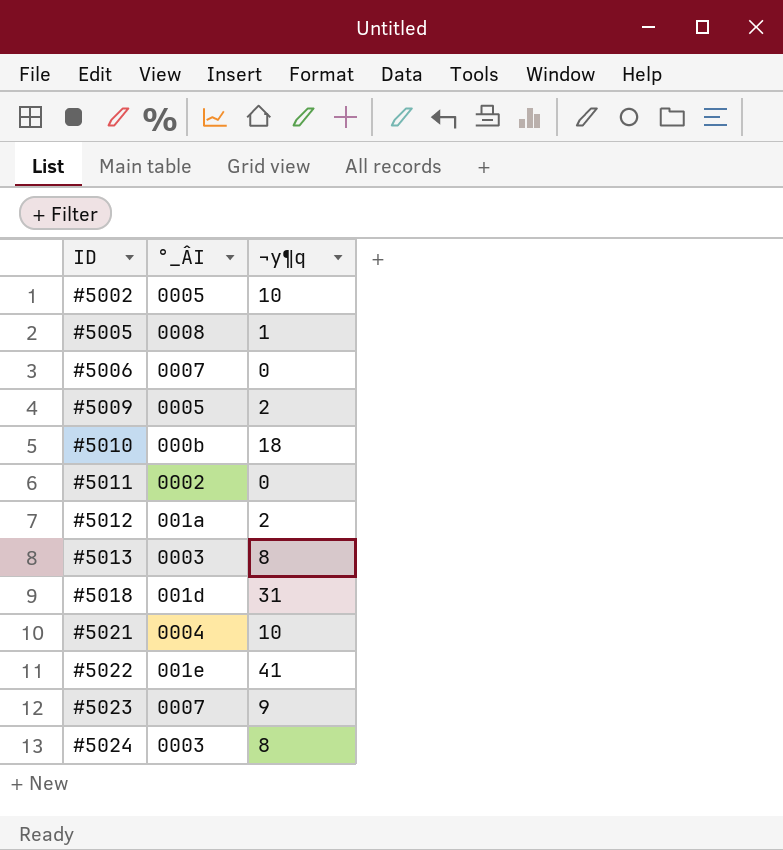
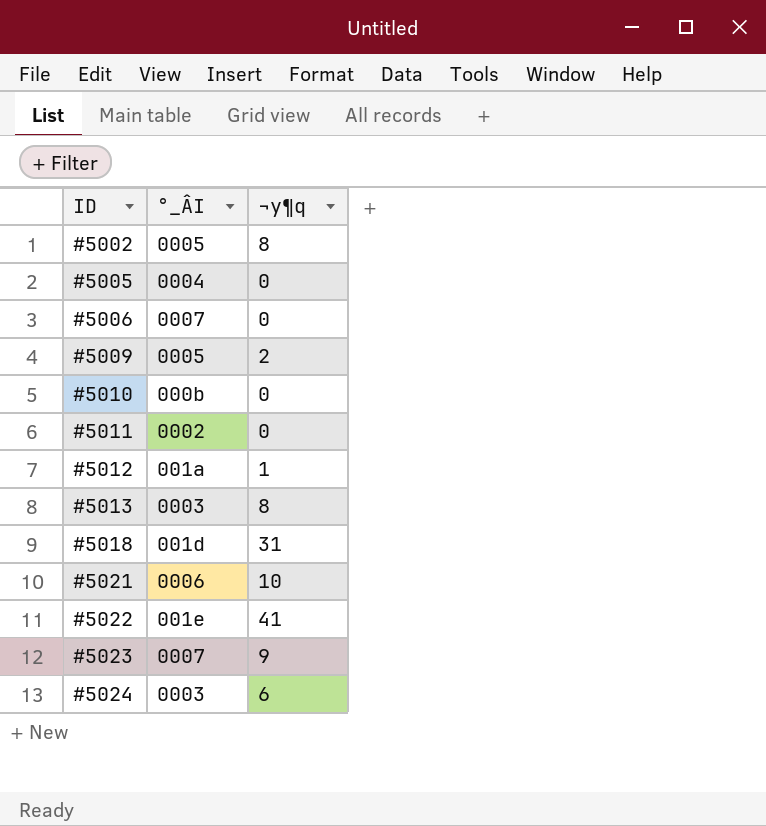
#5002 | ¬y¶q: 10 -> 8
#5005 | °_ÂI: 0008 -> 0004
#5005 | ¬y¶q: 1 -> 0
#5010 | ¬y¶q: 18 -> 0
#5012 | ¬y¶q: 2 -> 1
#5021 | °_ÂI: 0004 -> 0006
#5024 | ¬y¶q: 8 -> 6

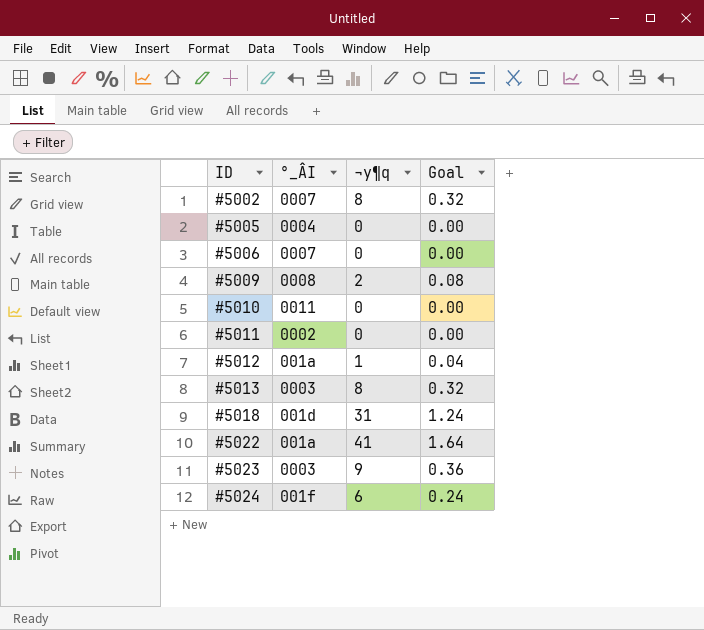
column Goal | formula: none -> [¬y¶q] * 0.04
row #5021: 0006 | 10 -> none
#5002 | °_ÂI: 0005 -> 0007
#5009 | °_ÂI: 0005 -> 0008
#5010 | °_ÂI: 000b -> 0011
#5022 | °_ÂI: 001e -> 001a
#5023 | °_ÂI: 0007 -> 0003
#5024 | °_ÂI: 0003 -> 001f

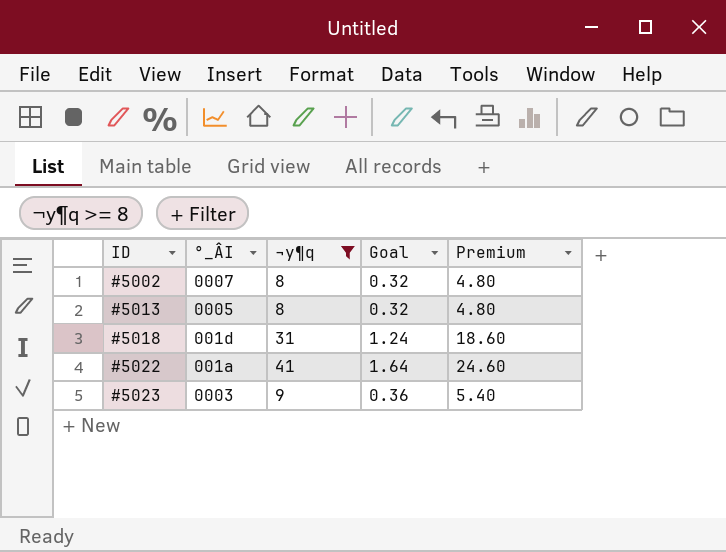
filter: none -> ¬y¶q >= 8
column Premium | formula: none -> [¬y¶q] * 0.6
#5013 | °_ÂI: 0003 -> 0005

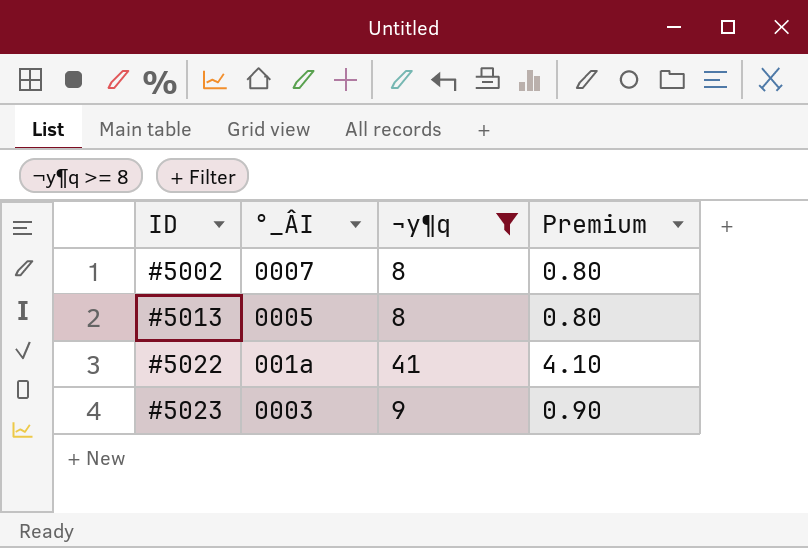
column Goal | formula: [¬y¶q] * 0.04 -> none
column Premium | formula: [¬y¶q] * 0.6 -> [¬y¶q] * 0.1
row #5018: 001d | 31 | 1.24 | 18.60 -> none

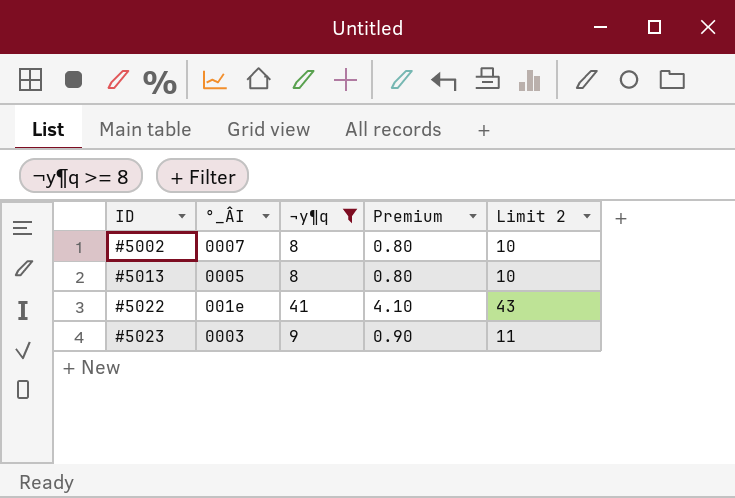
column Limit 2 | formula: none -> [¬y¶q] + 2
#5022 | °_ÂI: 001a -> 001e

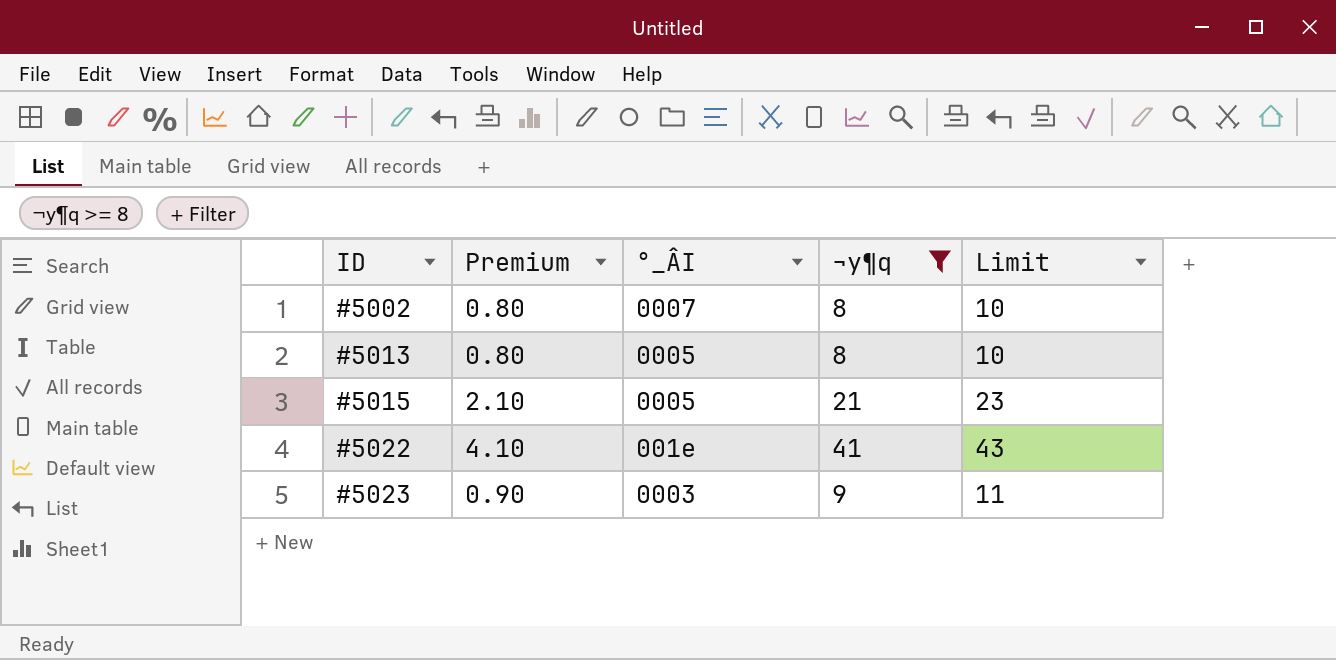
column Premium | position: 4 -> 2
column name: Limit 2 -> Limit
row #5015: none -> 2.10 | 0005 | 21 | 23

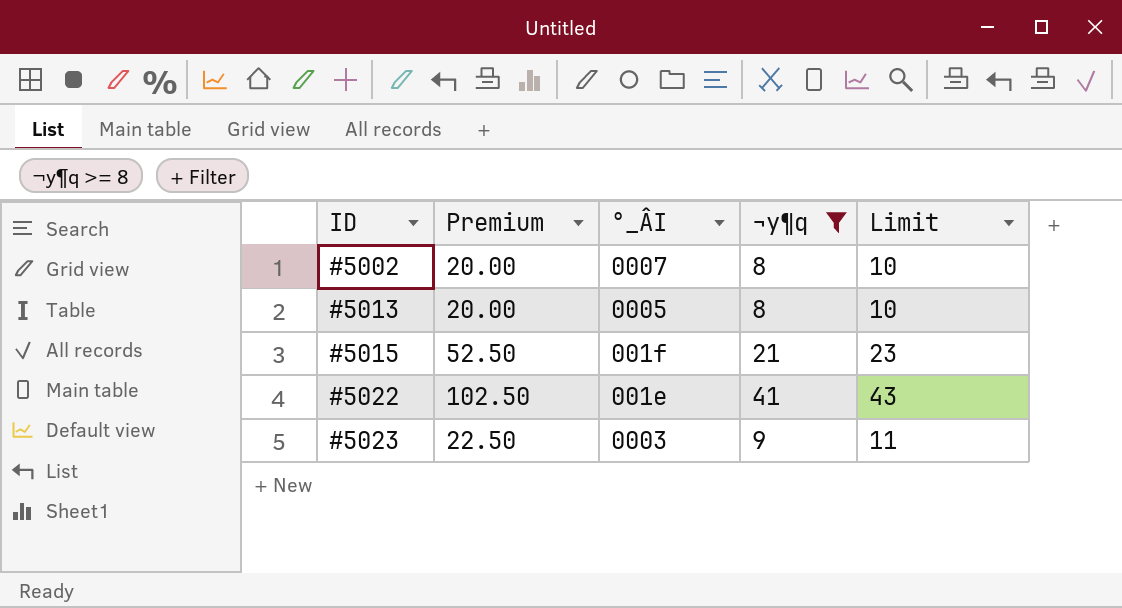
column Premium | formula: [¬y¶q] * 0.1 -> [¬y¶q] * 2.5
#5015 | °_ÂI: 0005 -> 001f

